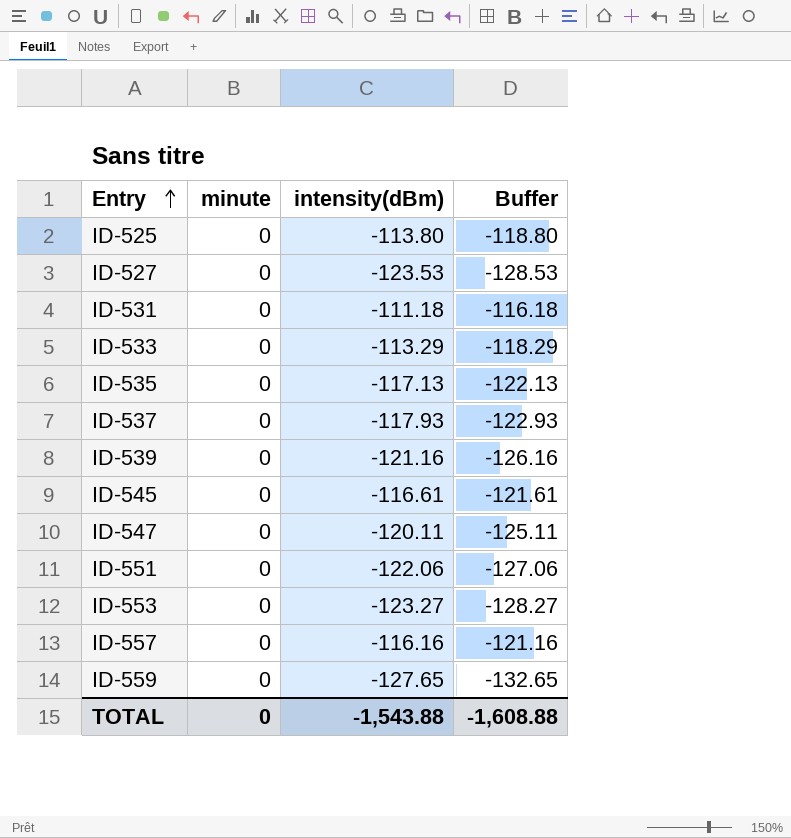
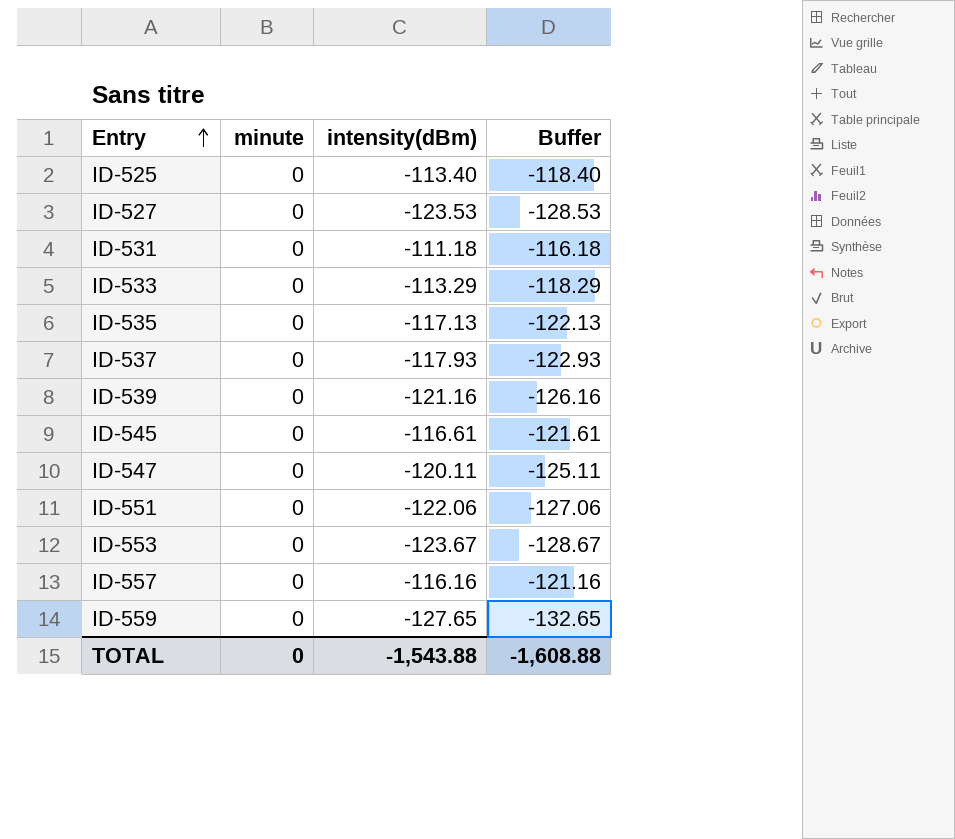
ID-525 | intensity(dBm): -113.80 -> -113.40
ID-525 | Buffer: -118.80 -> -118.40
ID-553 | intensity(dBm): -123.27 -> -123.67
ID-553 | Buffer: -128.27 -> -128.67

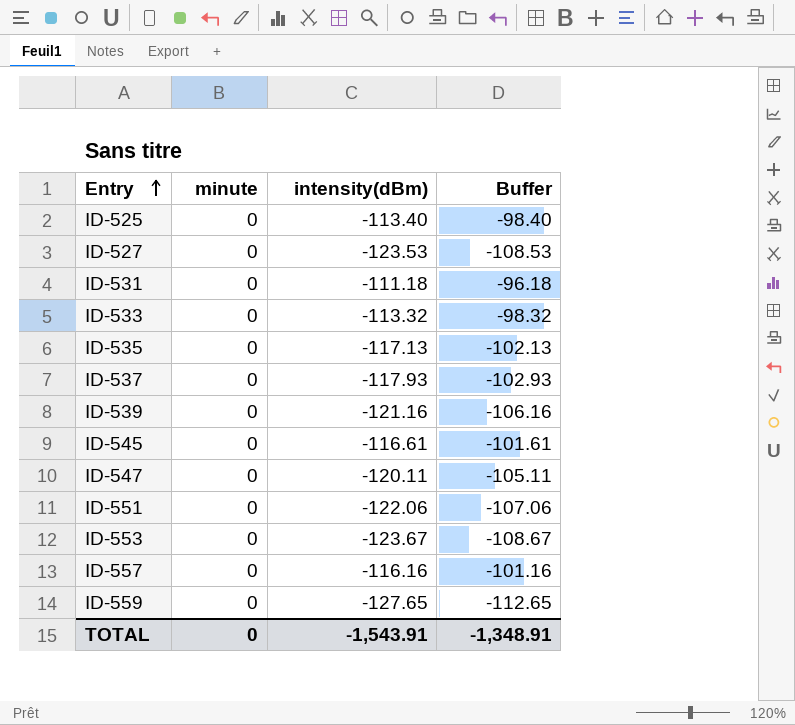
column Buffer | formula: [intensity(dBm)] - 5 -> [intensity(dBm)] + 15
ID-533 | intensity(dBm): -113.29 -> -113.32
TOTAL | intensity(dBm): -1,543.88 -> -1,543.91
TOTAL | Buffer: -1,608.88 -> -1,348.91

